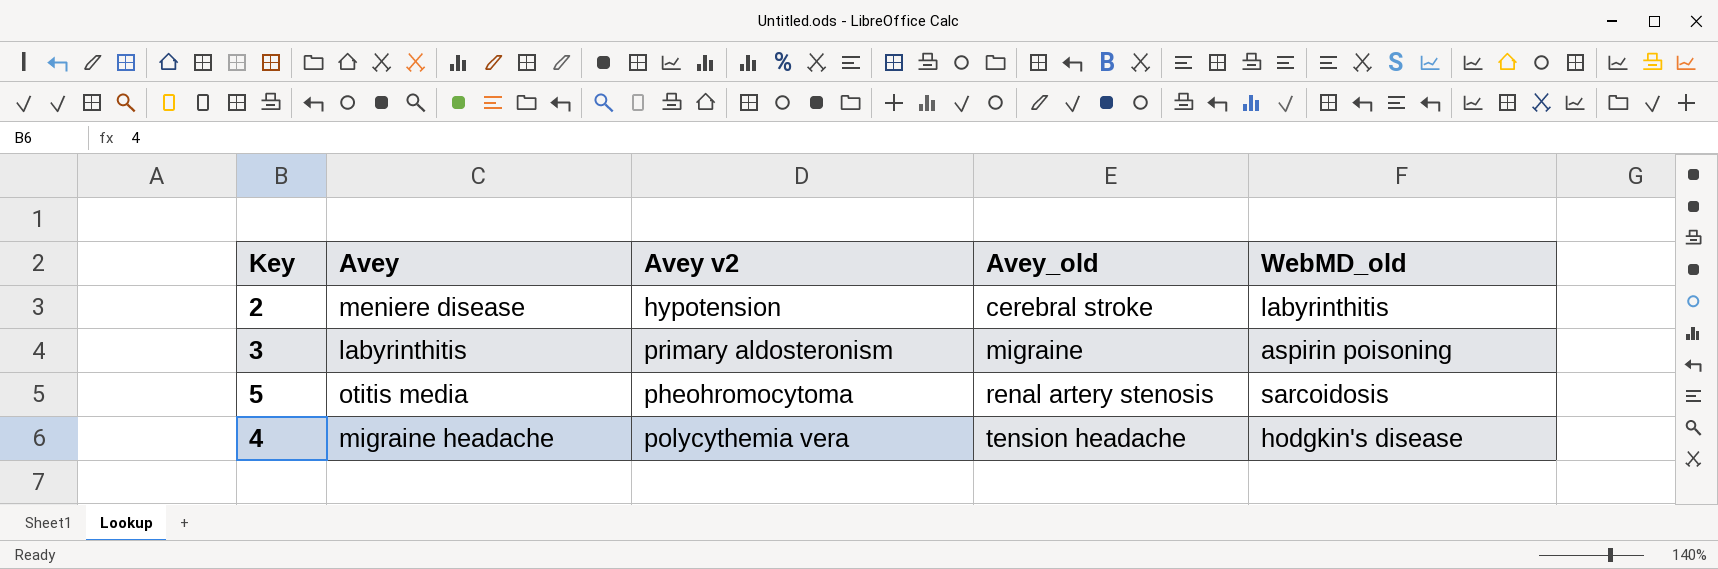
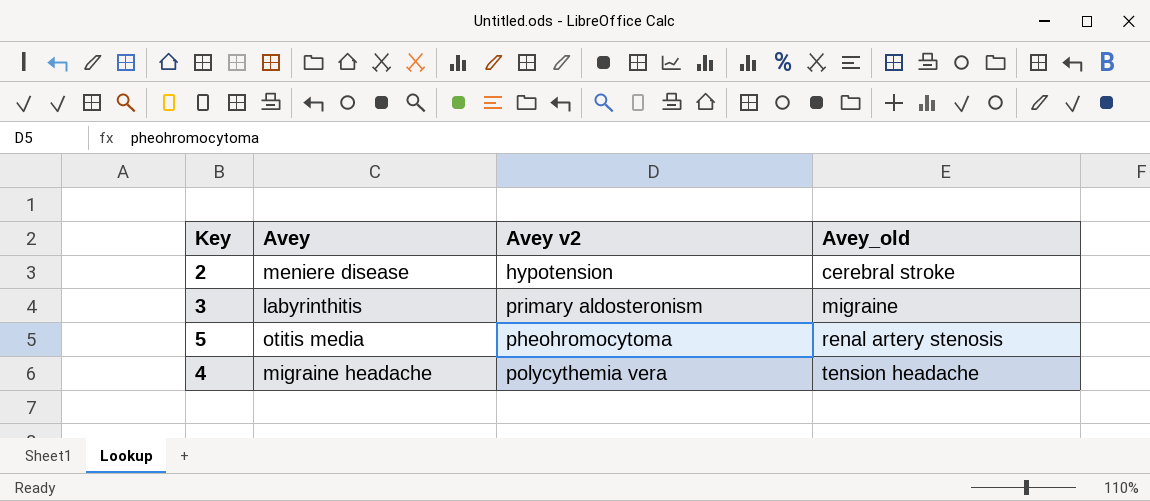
column WebMD_old | position: 5 -> none

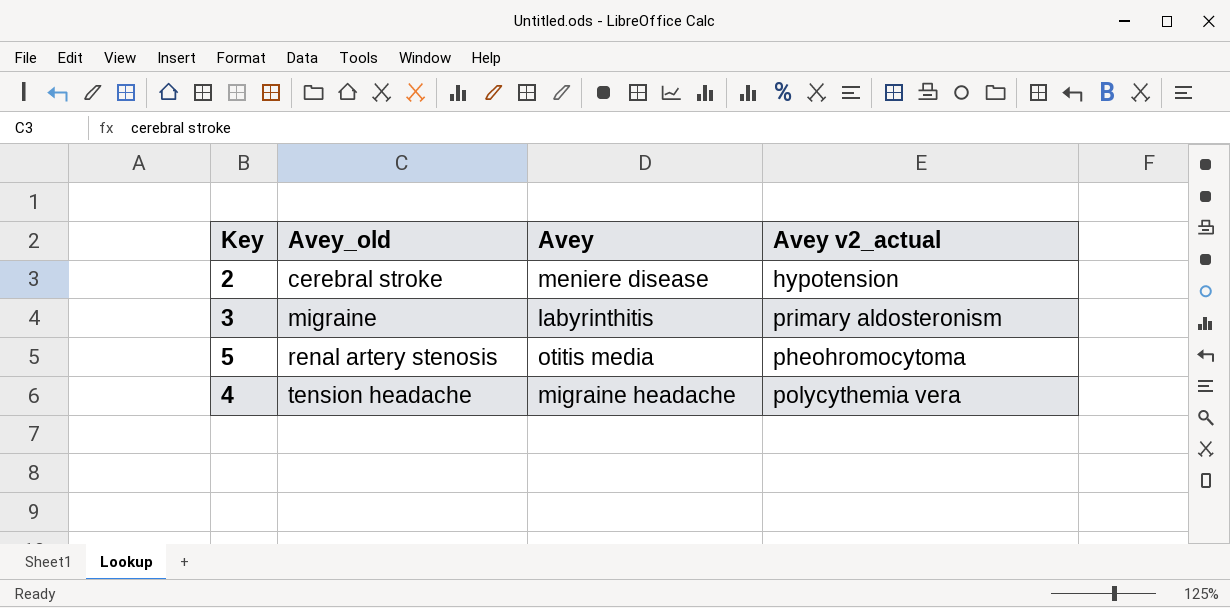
column Avey_old | position: 4 -> 2
column name: Avey v2 -> Avey v2_actual

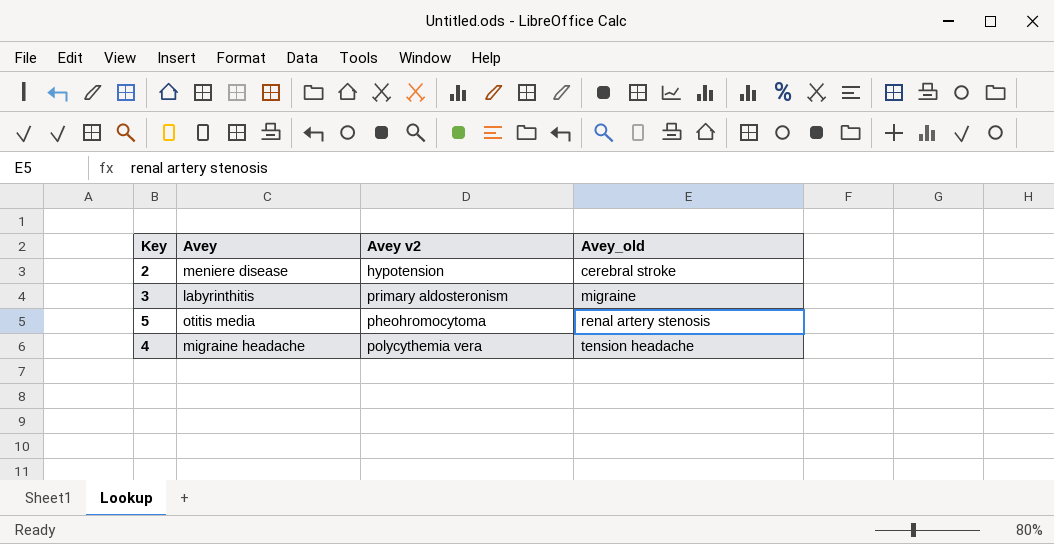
column name: Avey v2_actual -> Avey v2
column Avey_old | position: 2 -> 4

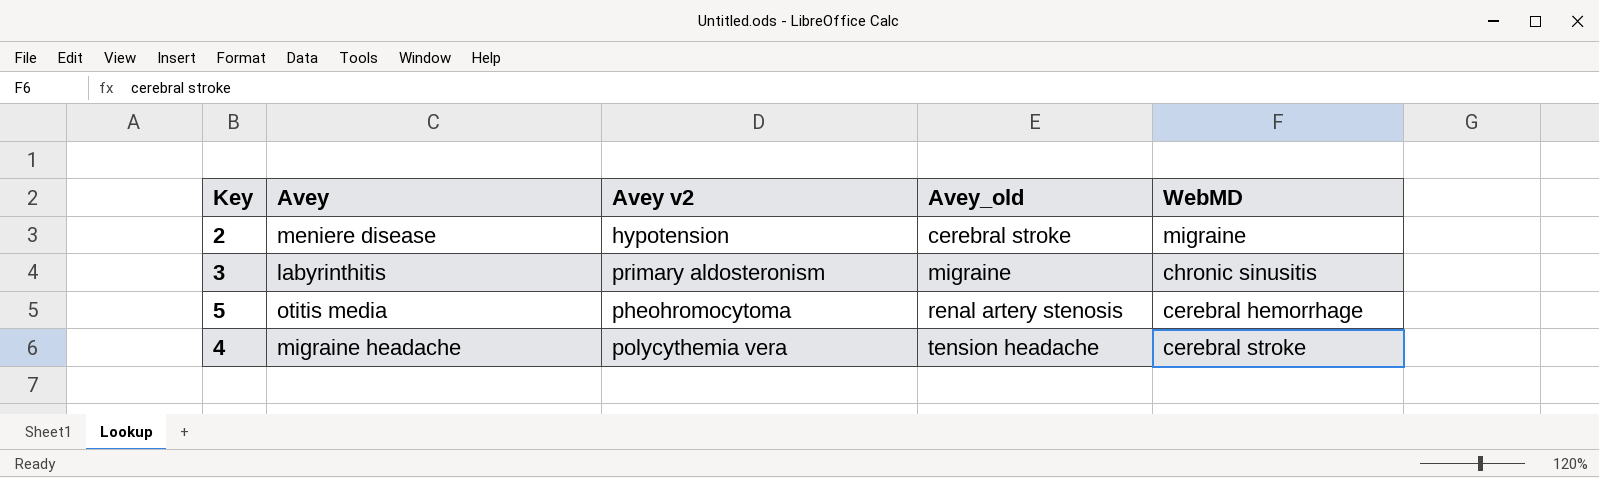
column WebMD | position: none -> 5

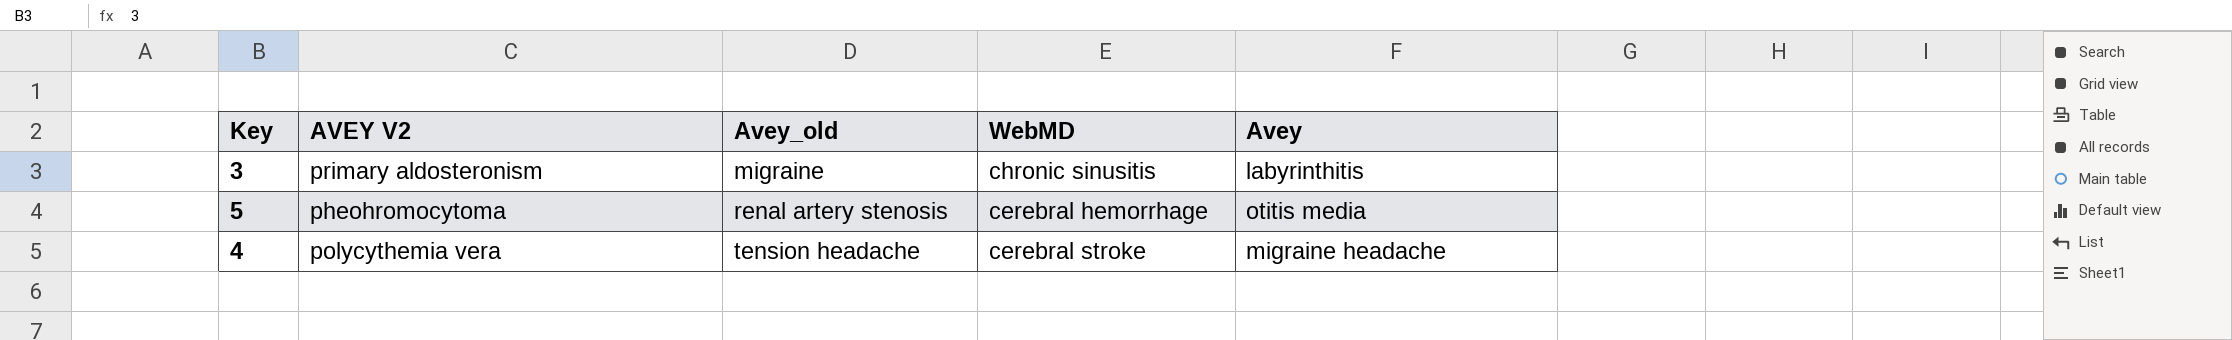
column name: Avey v2 -> AVEY V2
column Avey | position: 2 -> 5
row 2: meniere disease | hypotension | cerebral stroke | migraine -> none

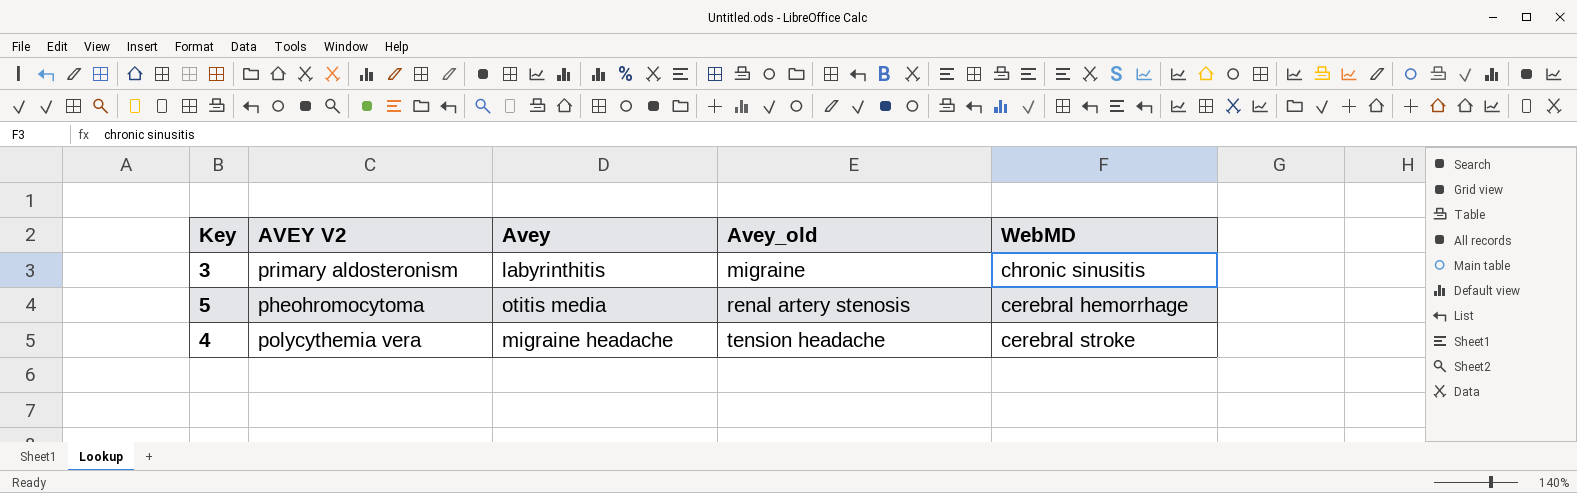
column Avey | position: 5 -> 3

